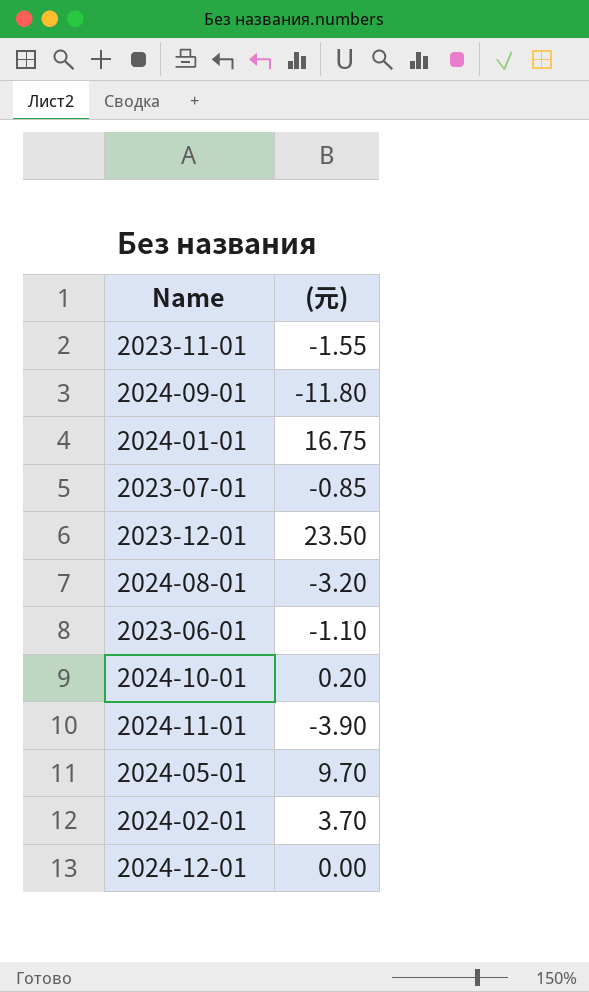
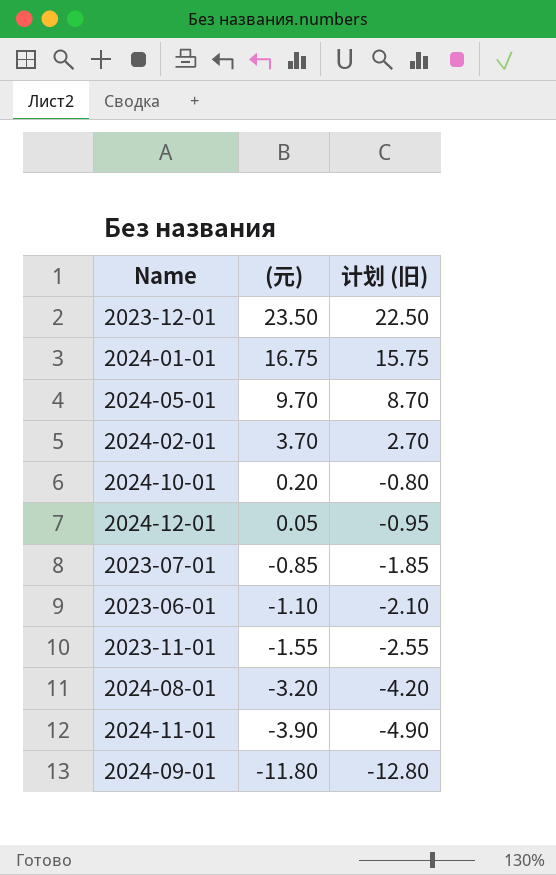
row order: none -> (元) descending
column 计划 (旧) | formula: none -> [(元)] - 1
2024-12-01 | (元): 0.00 -> 0.05

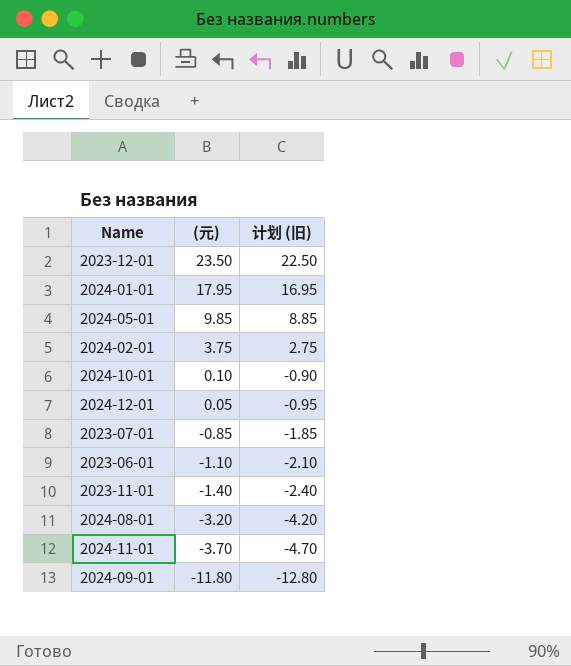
2024-01-01 | (元): 16.75 -> 17.95
2024-01-01 | 计划 (旧): 15.75 -> 16.95
2024-05-01 | (元): 9.70 -> 9.85
2024-05-01 | 计划 (旧): 8.70 -> 8.85
2024-02-01 | (元): 3.70 -> 3.75
2024-02-01 | 计划 (旧): 2.70 -> 2.75
2024-10-01 | (元): 0.20 -> 0.10
2024-10-01 | 计划 (旧): -0.80 -> -0.90
2023-11-01 | (元): -1.55 -> -1.40
2023-11-01 | 计划 (旧): -2.55 -> -2.40
2024-11-01 | (元): -3.90 -> -3.70
2024-11-01 | 计划 (旧): -4.90 -> -4.70

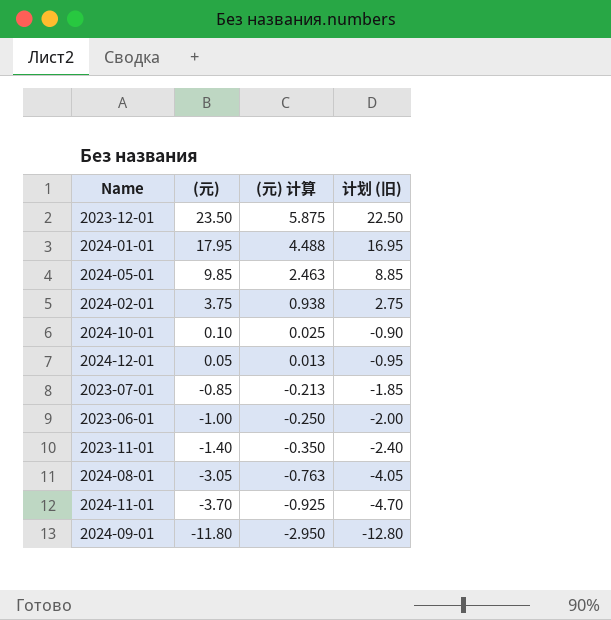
column (元) 计算 | formula: none -> [(元)] * 0.25
2023-06-01 | (元): -1.10 -> -1.00
2023-06-01 | 计划 (旧): -2.10 -> -2.00
2024-08-01 | (元): -3.20 -> -3.05
2024-08-01 | 计划 (旧): -4.20 -> -4.05

